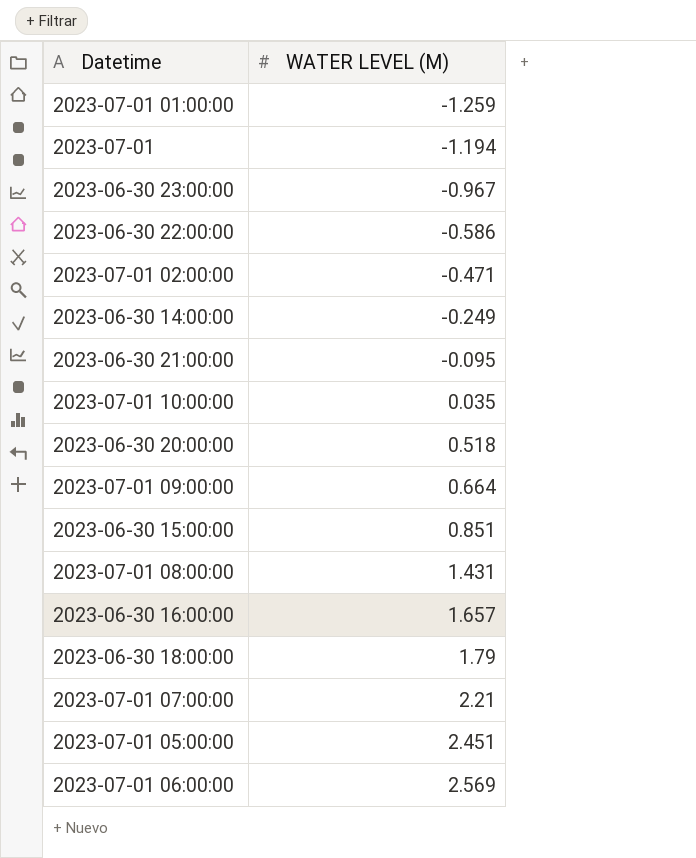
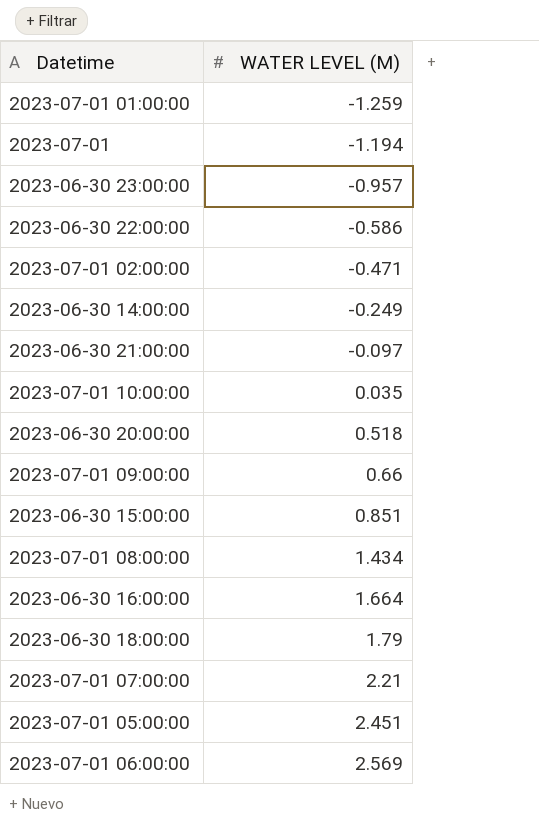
2023-06-30 23:00:00 | WATER LEVEL (M): -0.967 -> -0.957
2023-06-30 21:00:00 | WATER LEVEL (M): -0.095 -> -0.097
2023-07-01 09:00:00 | WATER LEVEL (M): 0.664 -> 0.66
2023-07-01 08:00:00 | WATER LEVEL (M): 1.431 -> 1.434
2023-06-30 16:00:00 | WATER LEVEL (M): 1.657 -> 1.664

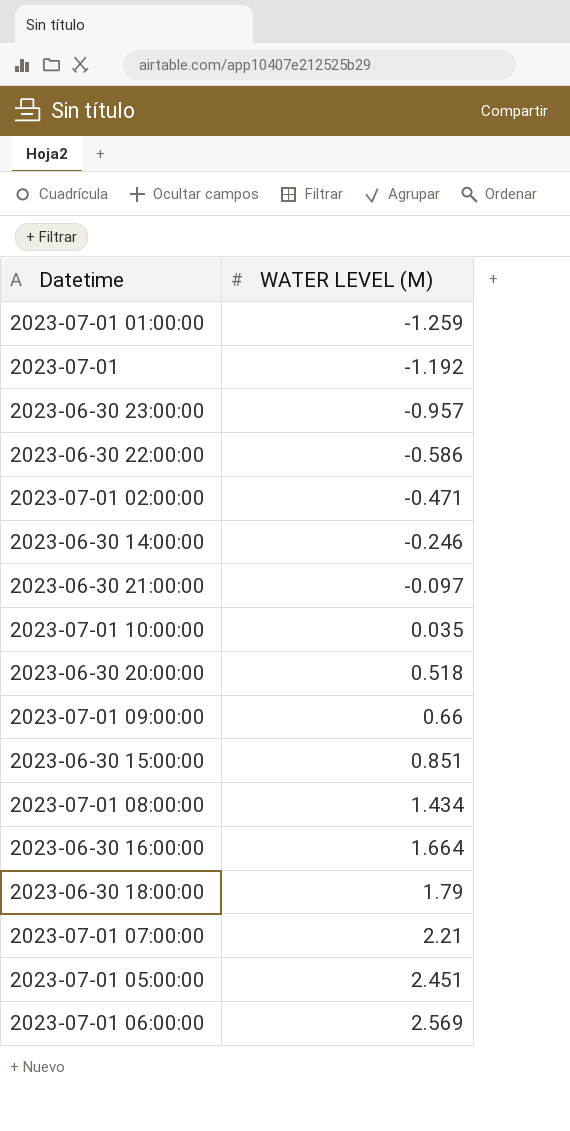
2023-07-01 | WATER LEVEL (M): -1.194 -> -1.192
2023-06-30 14:00:00 | WATER LEVEL (M): -0.249 -> -0.246

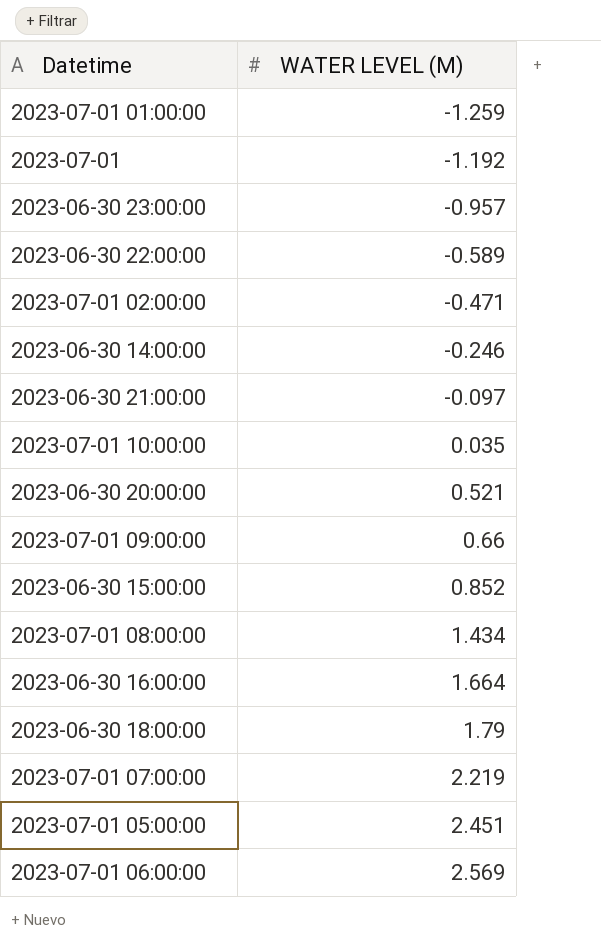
2023-06-30 22:00:00 | WATER LEVEL (M): -0.586 -> -0.589
2023-06-30 20:00:00 | WATER LEVEL (M): 0.518 -> 0.521
2023-06-30 15:00:00 | WATER LEVEL (M): 0.851 -> 0.852
2023-07-01 07:00:00 | WATER LEVEL (M): 2.21 -> 2.219

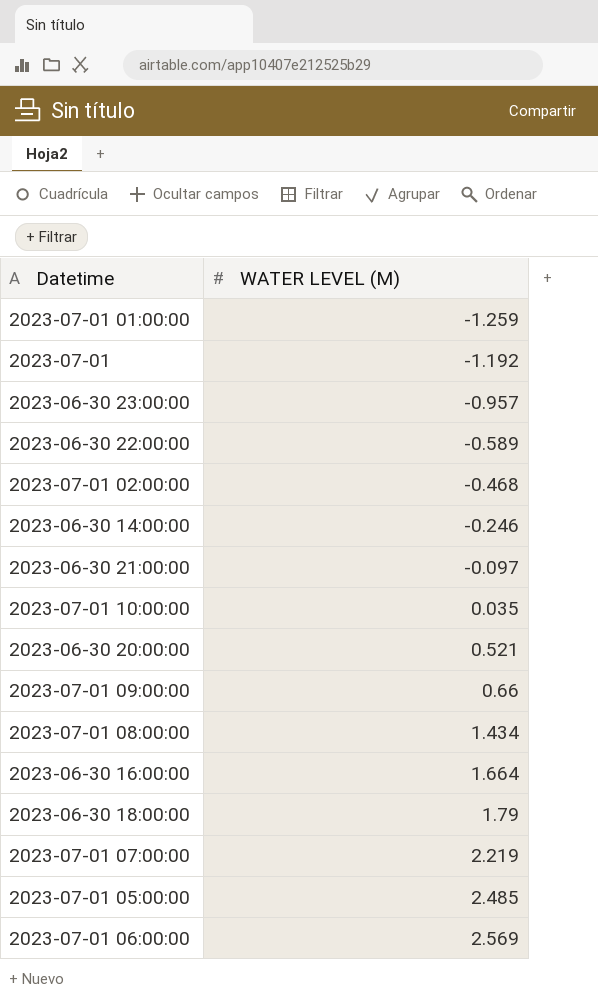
row 2023-06-30 15:00:00: 0.852 -> none
2023-07-01 02:00:00 | WATER LEVEL (M): -0.471 -> -0.468
2023-07-01 05:00:00 | WATER LEVEL (M): 2.451 -> 2.485

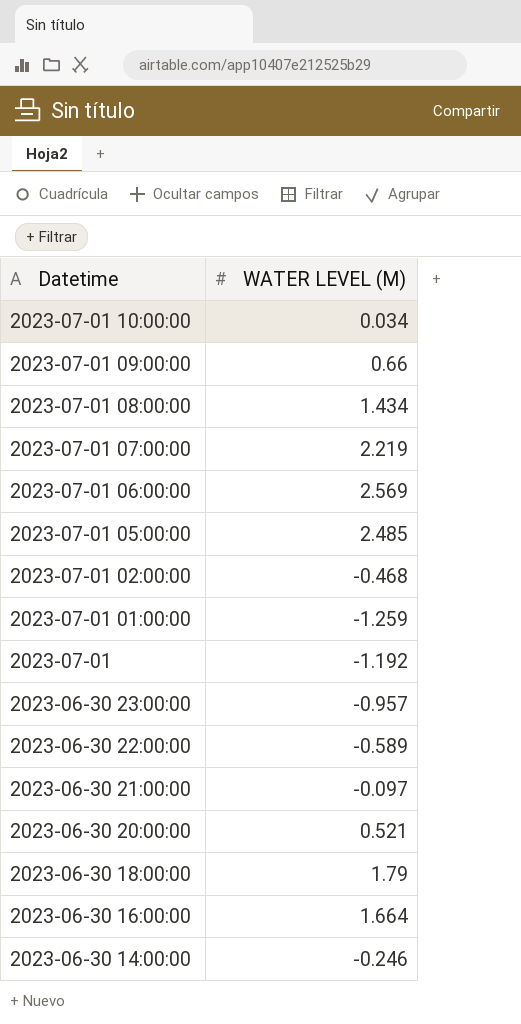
row order: WATER LEVEL (M) ascending -> Datetime descending
2023-07-01 10:00:00 | WATER LEVEL (M): 0.035 -> 0.034

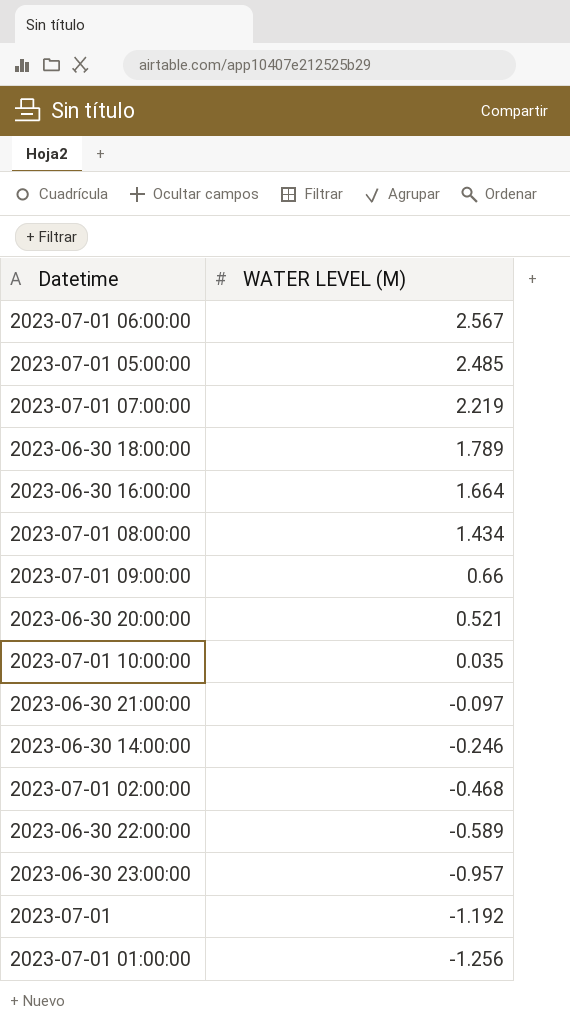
row order: Datetime descending -> WATER LEVEL (M) descending
2023-07-01 06:00:00 | WATER LEVEL (M): 2.569 -> 2.567
2023-06-30 18:00:00 | WATER LEVEL (M): 1.79 -> 1.789
2023-07-01 10:00:00 | WATER LEVEL (M): 0.034 -> 0.035
2023-07-01 01:00:00 | WATER LEVEL (M): -1.259 -> -1.256

